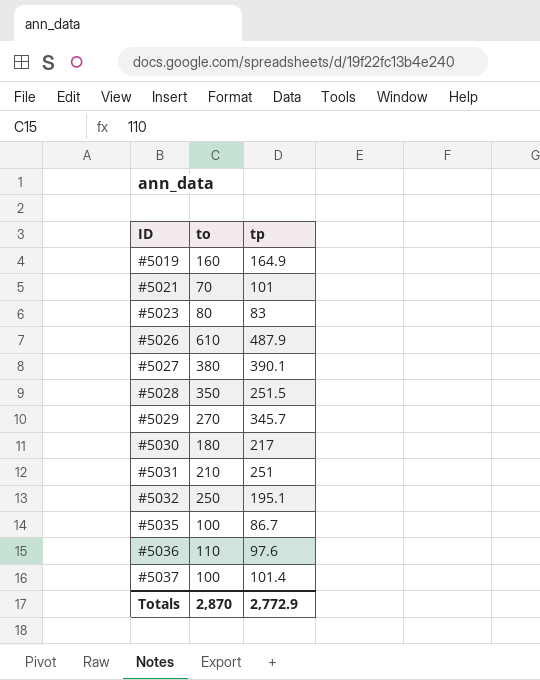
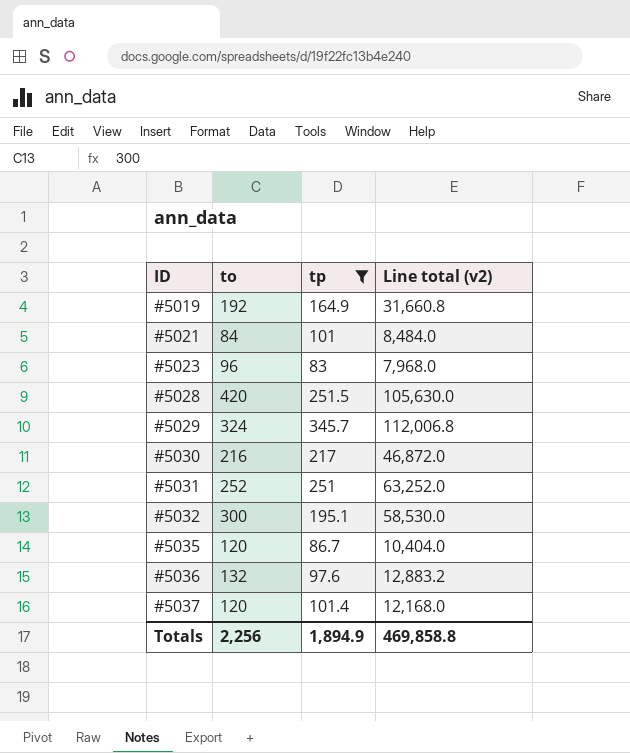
filter: none -> tp <= 345.7
column Line total (v2) | formula: none -> [to] * [tp]
#5019 | to: 160 -> 192
#5021 | to: 70 -> 84
#5023 | to: 80 -> 96
#5028 | to: 350 -> 420
#5029 | to: 270 -> 324
#5030 | to: 180 -> 216
#5031 | to: 210 -> 252
#5032 | to: 250 -> 300
#5035 | to: 100 -> 120
#5036 | to: 110 -> 132
#5037 | to: 100 -> 120
Totals | to: 2,870 -> 2,256
Totals | tp: 2,772.9 -> 1,894.9

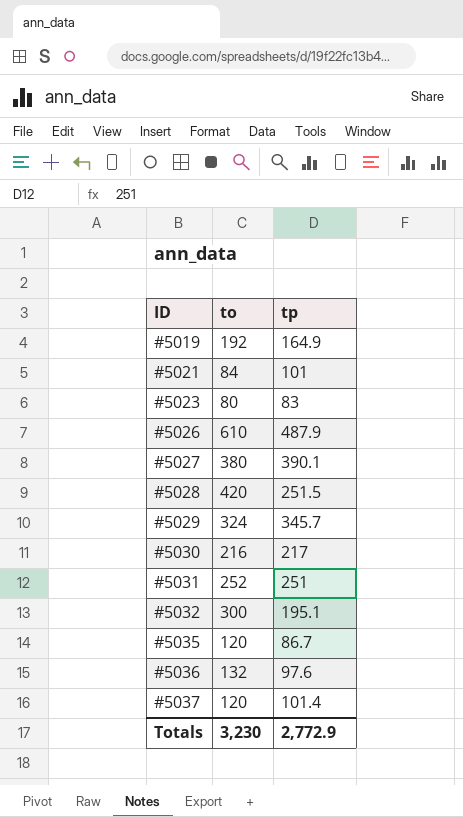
filter: tp <= 345.7 -> none
column Line total (v2) | formula: [to] * [tp] -> none
#5023 | to: 96 -> 80
Totals | to: 2,256 -> 3,230
Totals | tp: 1,894.9 -> 2,772.9

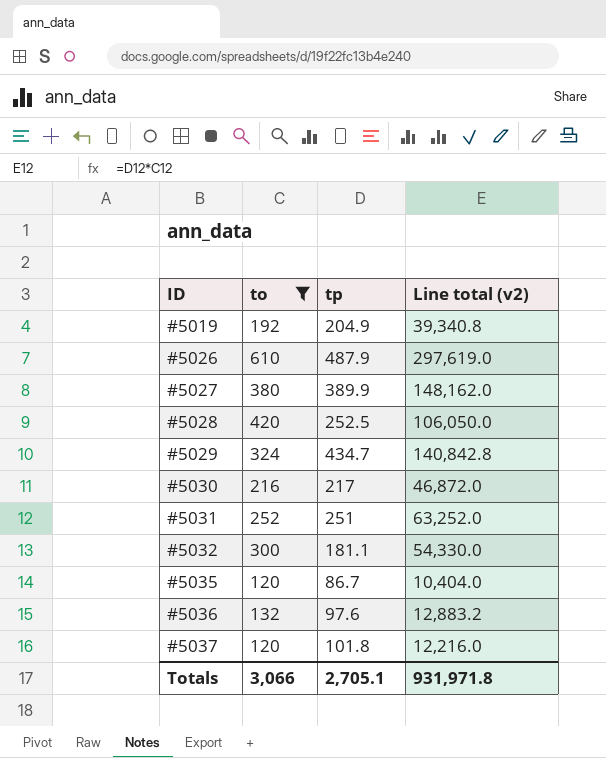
filter: none -> to >= 120
column Line total (v2) | formula: none -> [to] * [tp]
#5019 | tp: 164.9 -> 204.9
#5027 | tp: 390.1 -> 389.9
#5028 | tp: 251.5 -> 252.5
#5029 | tp: 345.7 -> 434.7
#5032 | tp: 195.1 -> 181.1
#5037 | tp: 101.4 -> 101.8
Totals | to: 3,230 -> 3,066
Totals | tp: 2,772.9 -> 2,705.1

